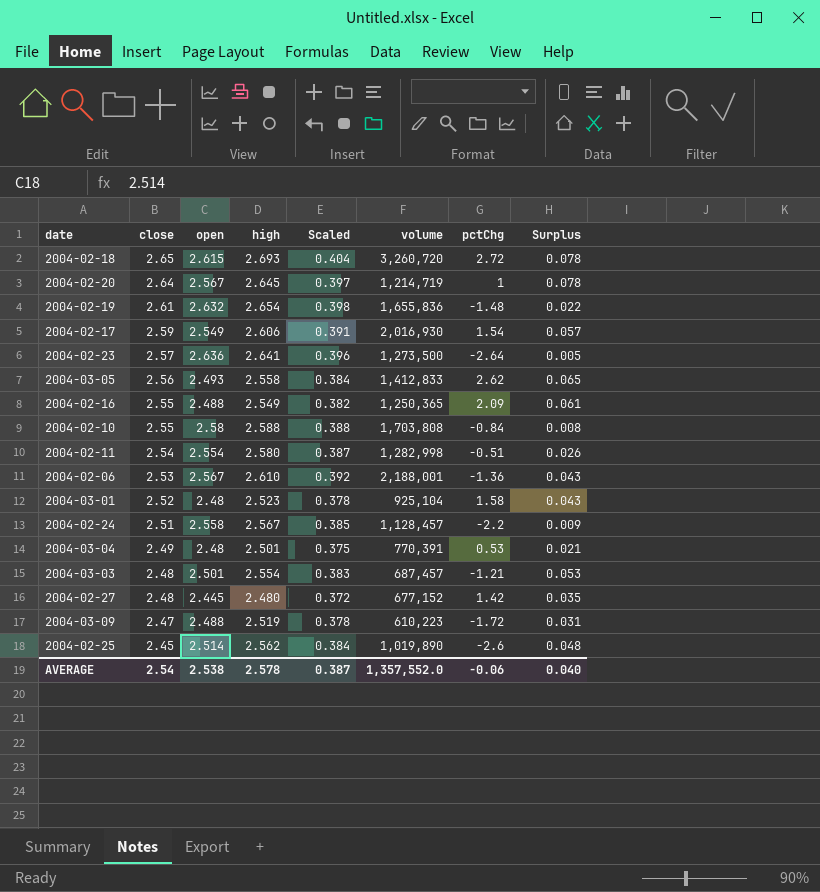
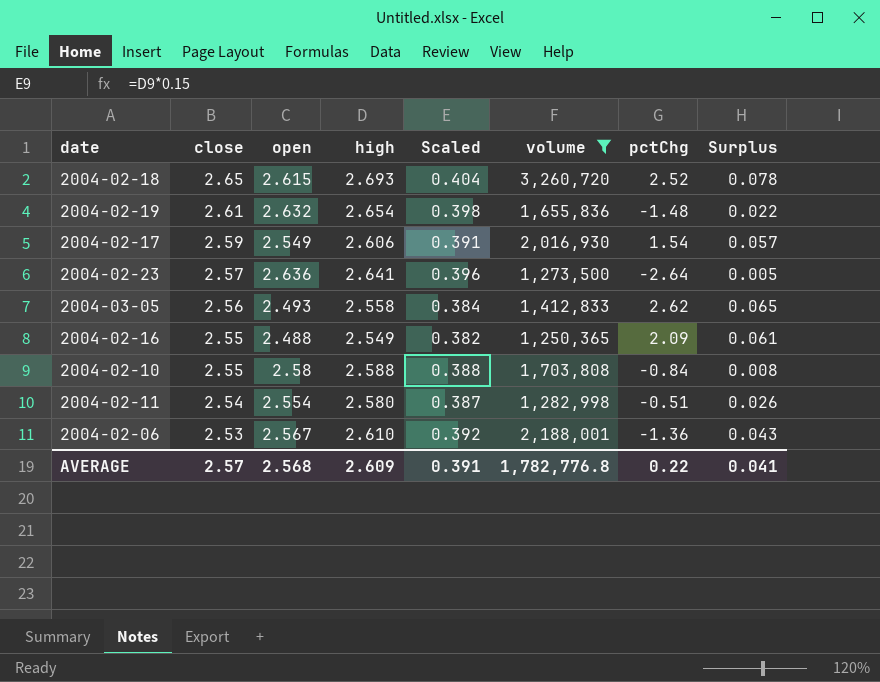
filter: none -> volume >= 1,250,365
2004-02-18 | pctChg: 2.72 -> 2.52
AVERAGE | close: 2.54 -> 2.57
AVERAGE | open: 2.538 -> 2.568
AVERAGE | high: 2.578 -> 2.609
AVERAGE | Scaled: 0.387 -> 0.391
AVERAGE | volume: 1,357,552.0 -> 1,782,776.8
AVERAGE | pctChg: -0.06 -> 0.22
AVERAGE | Surplus: 0.040 -> 0.041

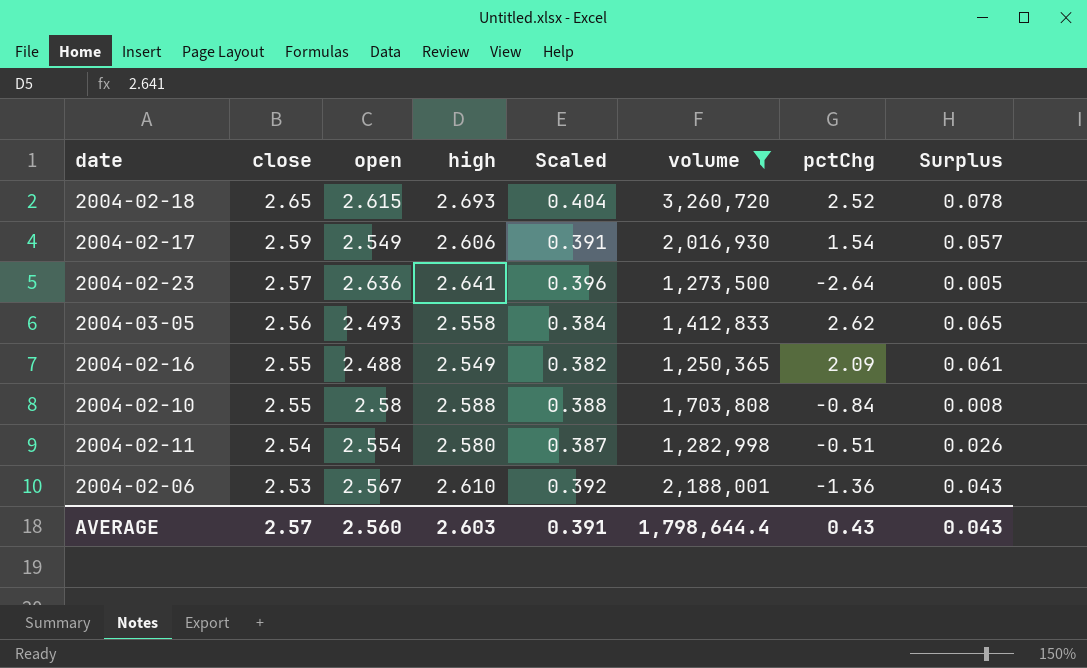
row 2004-02-19: 2.61 | 2.632 | 2.654 | 0.398 | 1,655,836 | -1.48 | 0.022 -> none
AVERAGE | open: 2.568 -> 2.560
AVERAGE | high: 2.609 -> 2.603
AVERAGE | volume: 1,782,776.8 -> 1,798,644.4
AVERAGE | pctChg: 0.22 -> 0.43
AVERAGE | Surplus: 0.041 -> 0.043

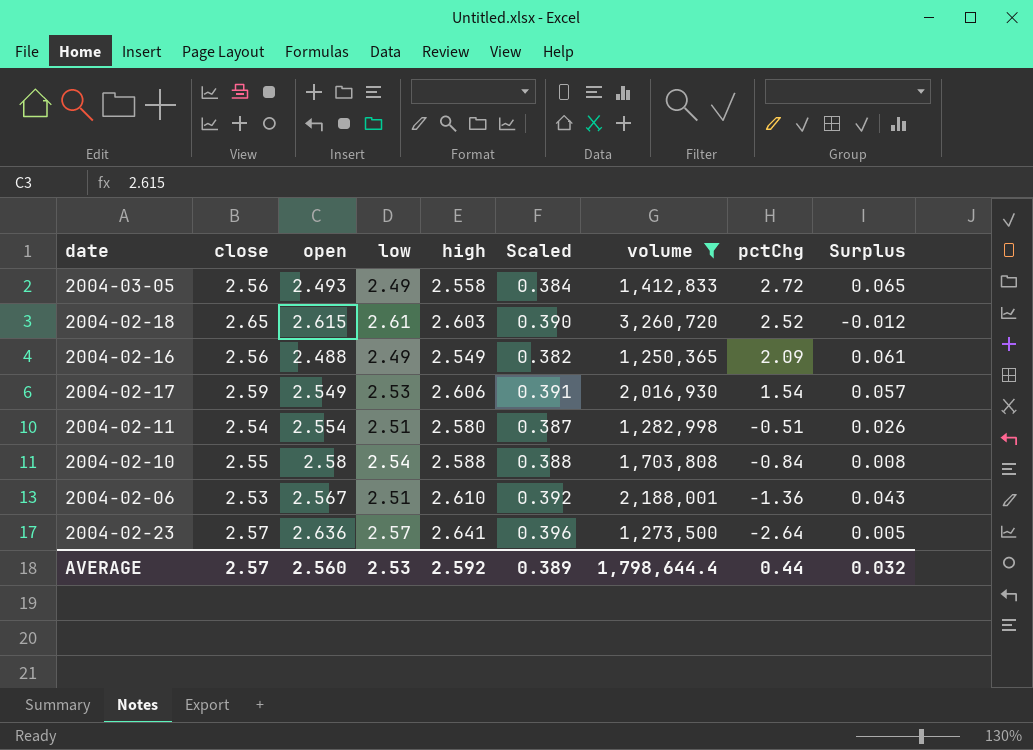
row order: close descending -> pctChg descending
column low | position: none -> 4
2004-03-05 | pctChg: 2.62 -> 2.72
2004-02-18 | high: 2.693 -> 2.603
2004-02-18 | Scaled: 0.404 -> 0.390
2004-02-18 | Surplus: 0.078 -> -0.012
2004-02-16 | close: 2.55 -> 2.56
AVERAGE | high: 2.603 -> 2.592
AVERAGE | Scaled: 0.391 -> 0.389
AVERAGE | pctChg: 0.43 -> 0.44
AVERAGE | Surplus: 0.043 -> 0.032

